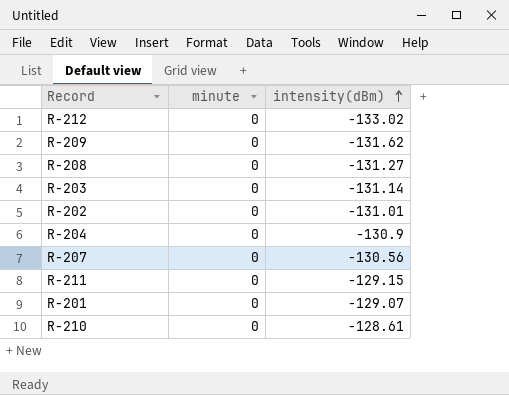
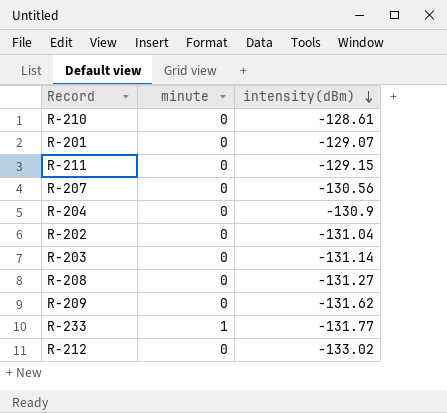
row order: intensity(dBm) ascending -> intensity(dBm) descending
R-202 | intensity(dBm): -131.01 -> -131.04
row R-233: none -> 1 | -131.77

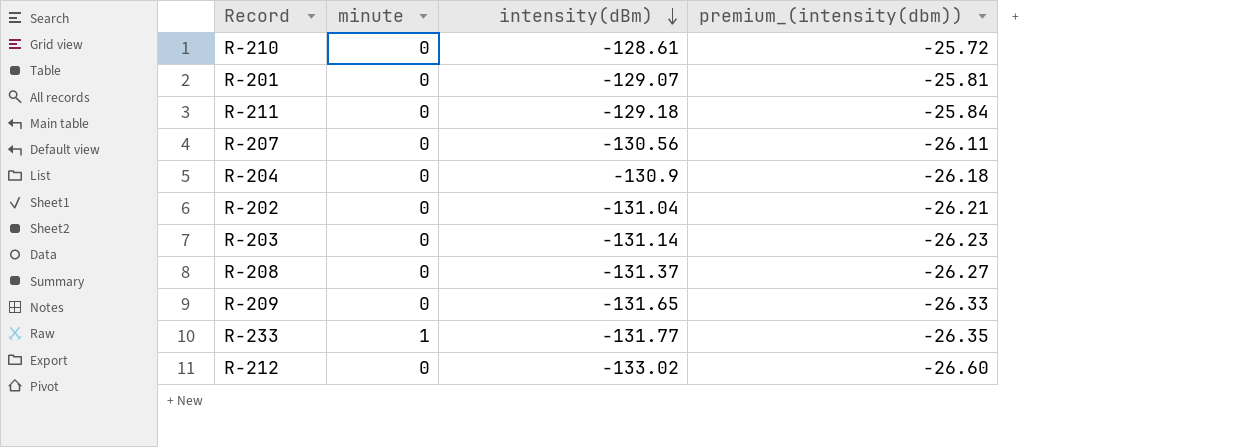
column premium_(intensity(dbm)) | formula: none -> [intensity(dBm)] * 0.2
R-211 | intensity(dBm): -129.15 -> -129.18
R-208 | intensity(dBm): -131.27 -> -131.37
R-209 | intensity(dBm): -131.62 -> -131.65

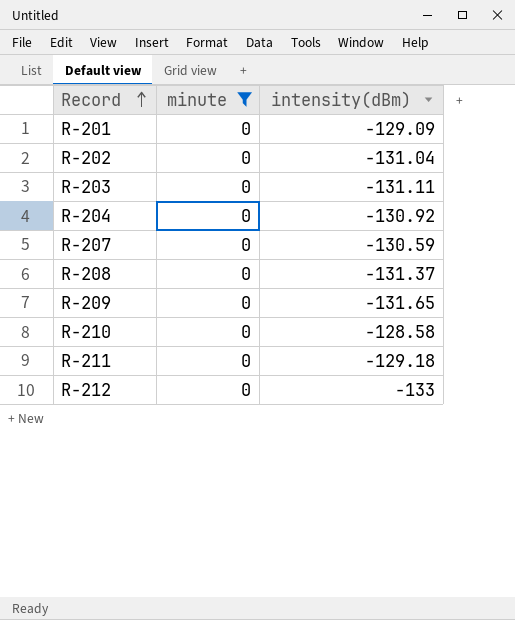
filter: none -> minute = 0
row order: intensity(dBm) descending -> Record ascending
column premium_(intensity(dbm)) | formula: [intensity(dBm)] * 0.2 -> none
R-201 | intensity(dBm): -129.07 -> -129.09
R-203 | intensity(dBm): -131.14 -> -131.11
R-204 | intensity(dBm): -130.9 -> -130.92
R-207 | intensity(dBm): -130.56 -> -130.59
R-210 | intensity(dBm): -128.61 -> -128.58
R-212 | intensity(dBm): -133.02 -> -133

